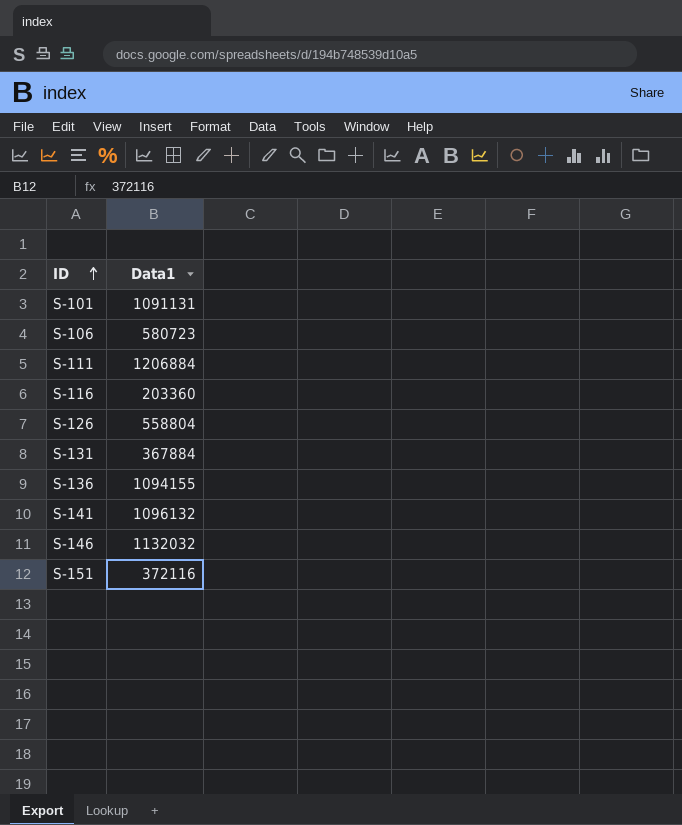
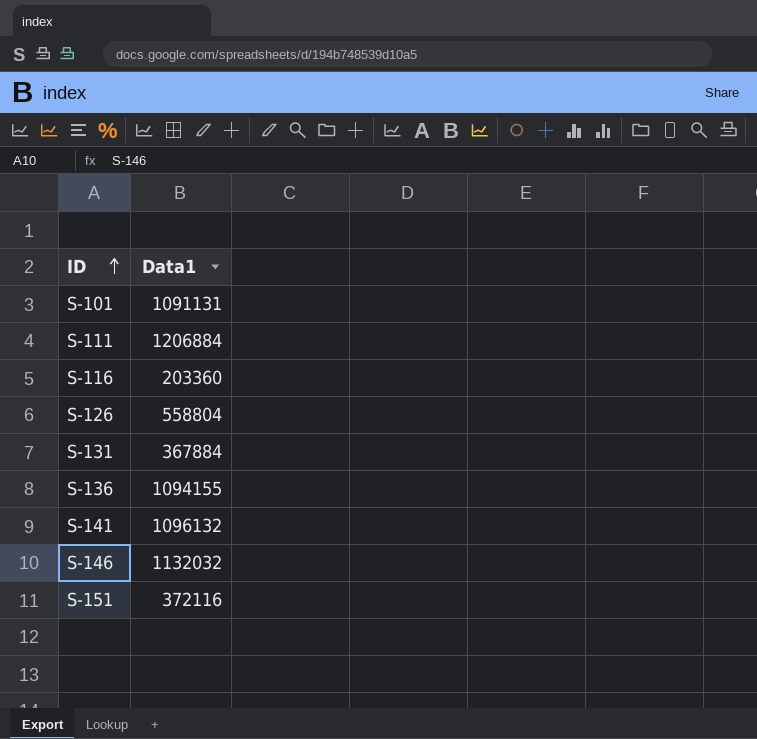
row S-106: 580723 -> none

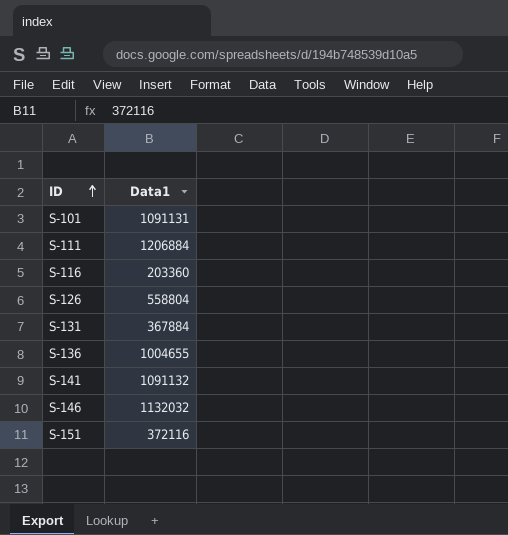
S-136 | Data1: 1094155 -> 1004655
S-141 | Data1: 1096132 -> 1091132

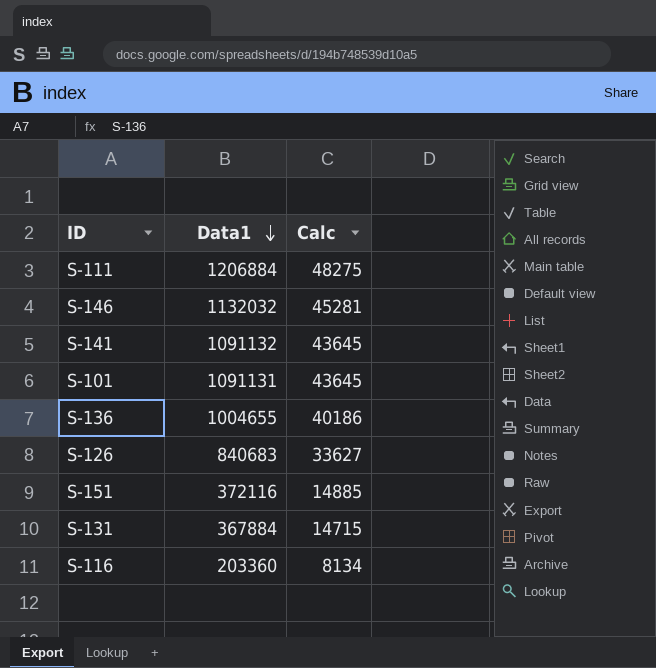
row order: ID ascending -> Data1 descending
column Calc | formula: none -> [Data1] * 0.04
S-126 | Data1: 558804 -> 840683

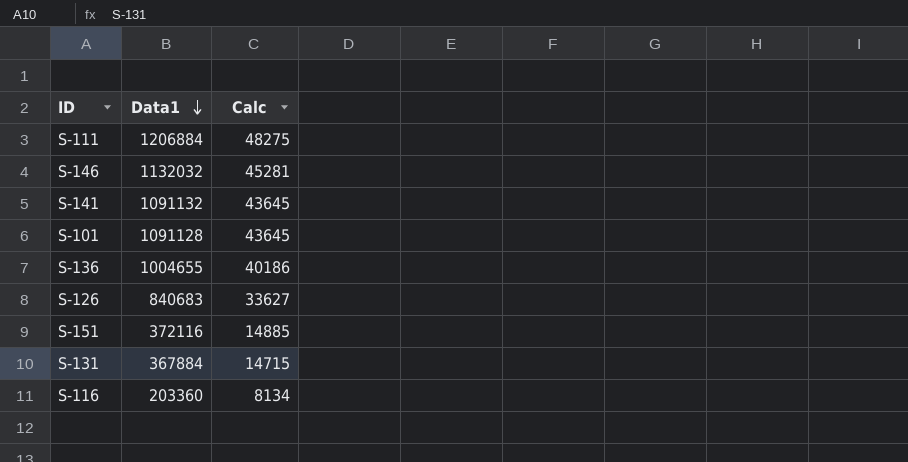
S-101 | Data1: 1091131 -> 1091128

